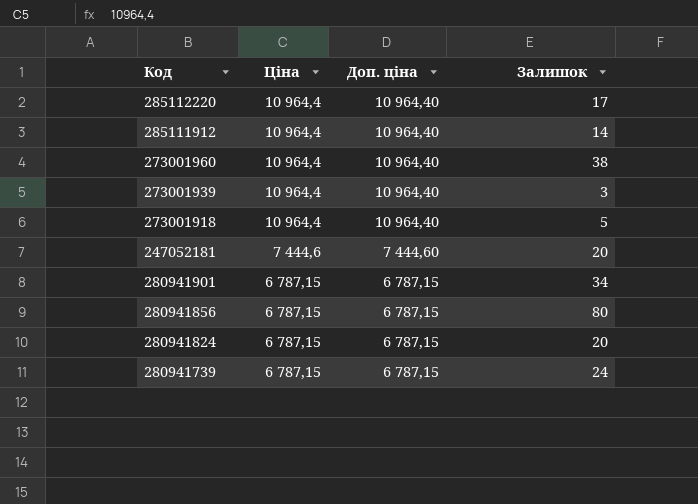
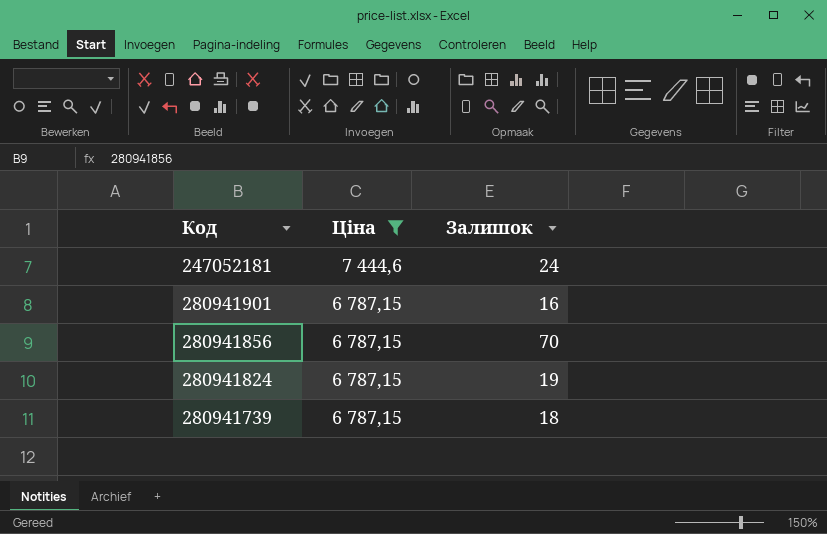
filter: none -> Ціна != 10 964,4
column Доп. ціна | position: 3 -> none
247052181 | Залишок: 20 -> 24
280941901 | Залишок: 34 -> 16
280941856 | Залишок: 80 -> 70
280941824 | Залишок: 20 -> 19
280941739 | Залишок: 24 -> 18

